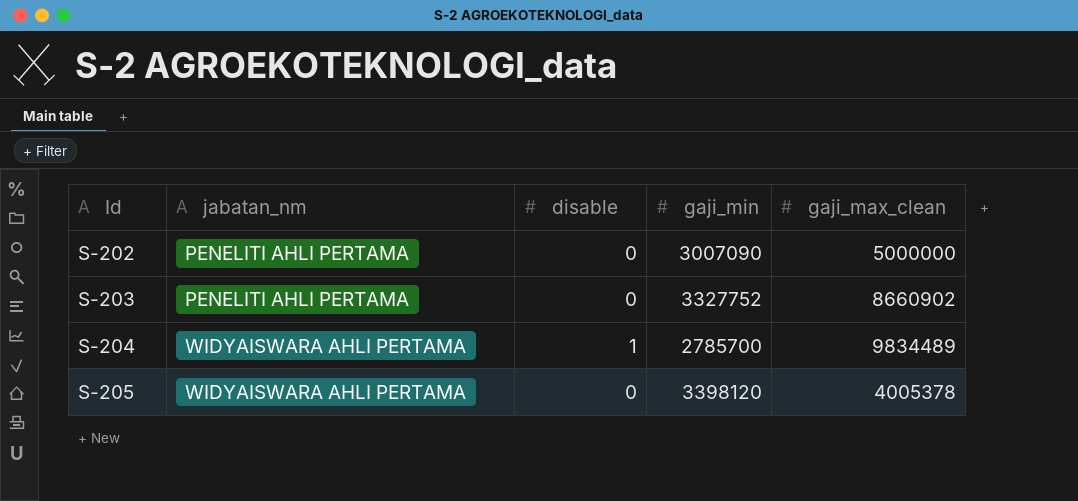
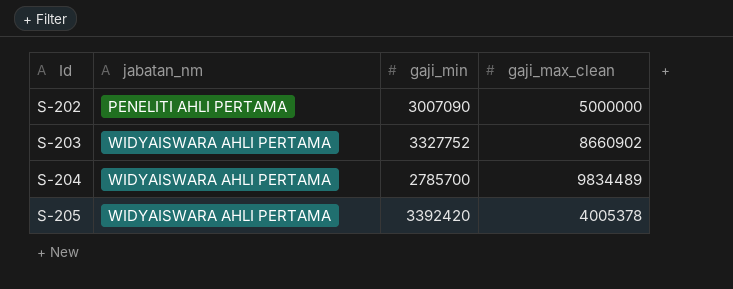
column disable | position: 3 -> none
S-203 | jabatan_nm: PENELITI AHLI PERTAMA -> WIDYAISWARA AHLI PERTAMA
S-205 | gaji_min: 3398120 -> 3392420

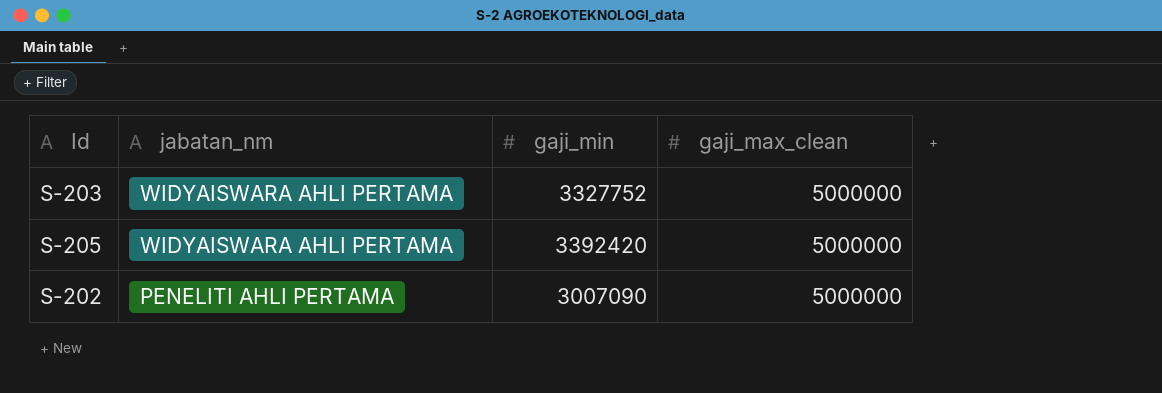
row order: Id ascending -> jabatan_nm descending
row S-204: WIDYAISWARA AHLI PERTAMA | 2785700 | 9834489 -> none
S-203 | gaji_max_clean: 8660902 -> 5000000
S-205 | gaji_max_clean: 4005378 -> 5000000

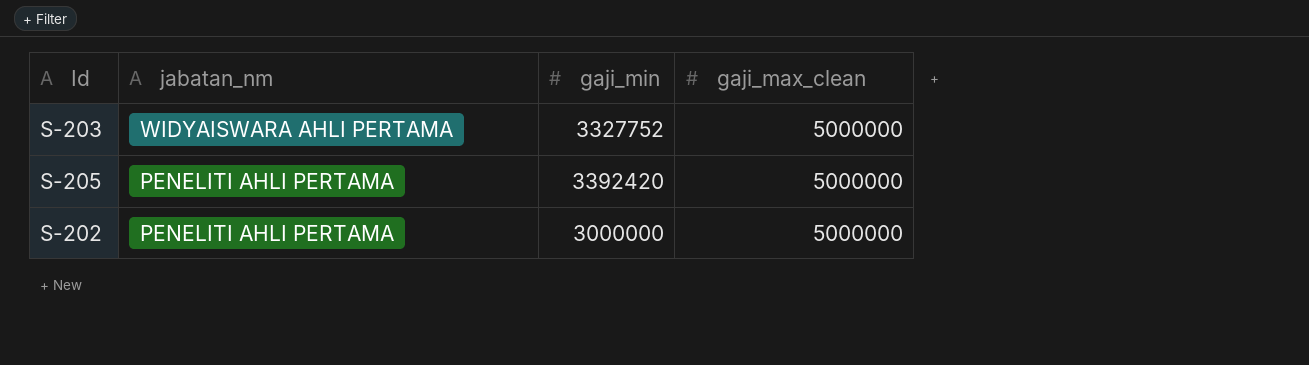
S-205 | jabatan_nm: WIDYAISWARA AHLI PERTAMA -> PENELITI AHLI PERTAMA
S-202 | gaji_min: 3007090 -> 3000000

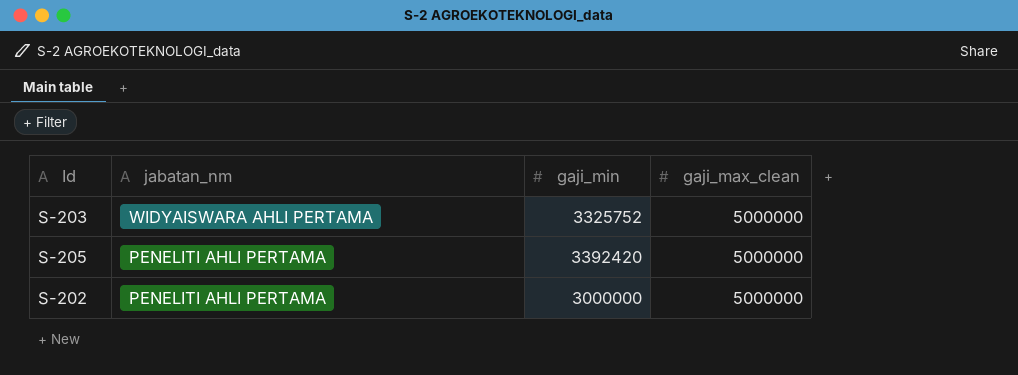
S-203 | gaji_min: 3327752 -> 3325752

